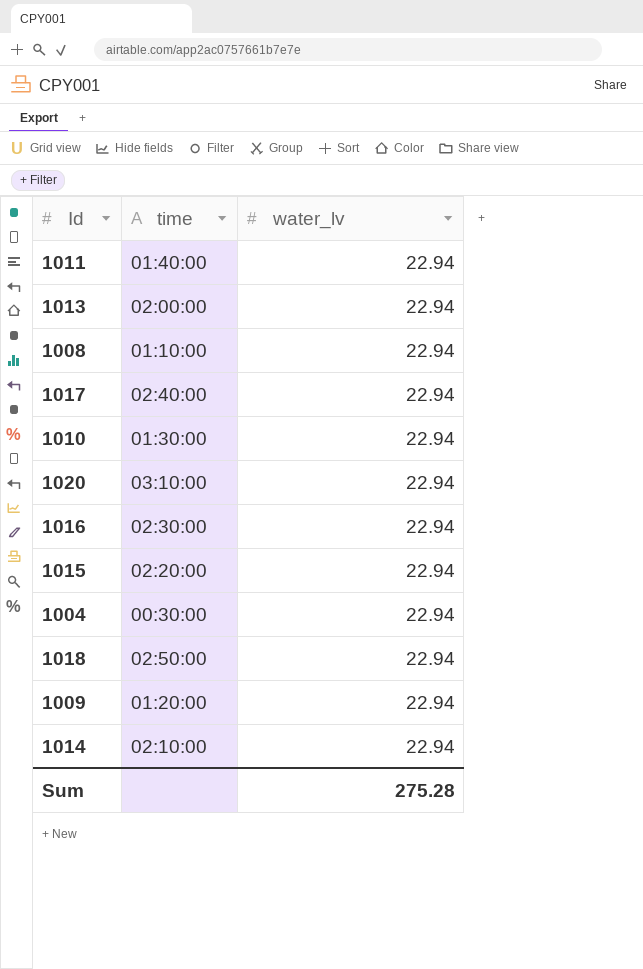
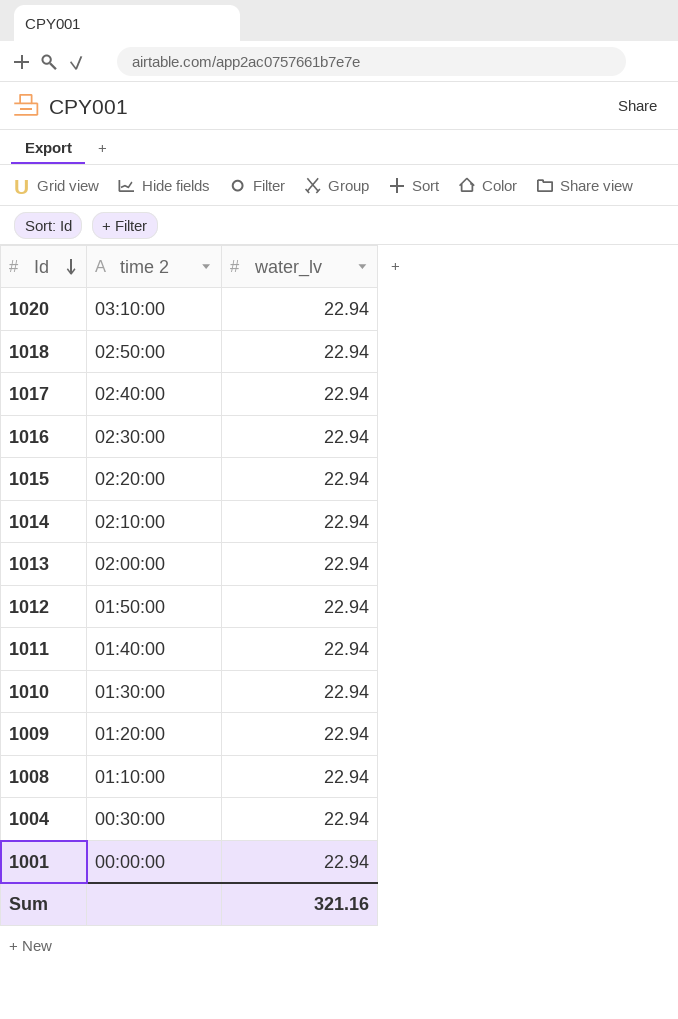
row order: none -> Id descending
column name: time -> time 2
row 1012: none -> 01:50:00 | 22.94
row 1001: none -> 00:00:00 | 22.94
Sum | water_lv: 275.28 -> 321.16

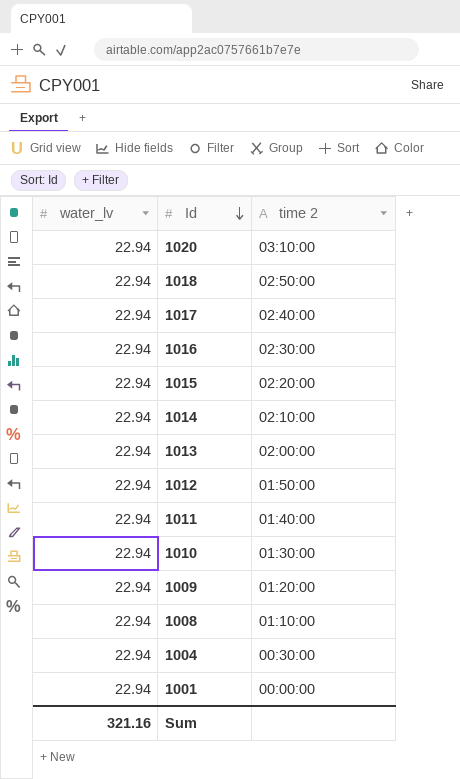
column water_lv | position: 3 -> 1

